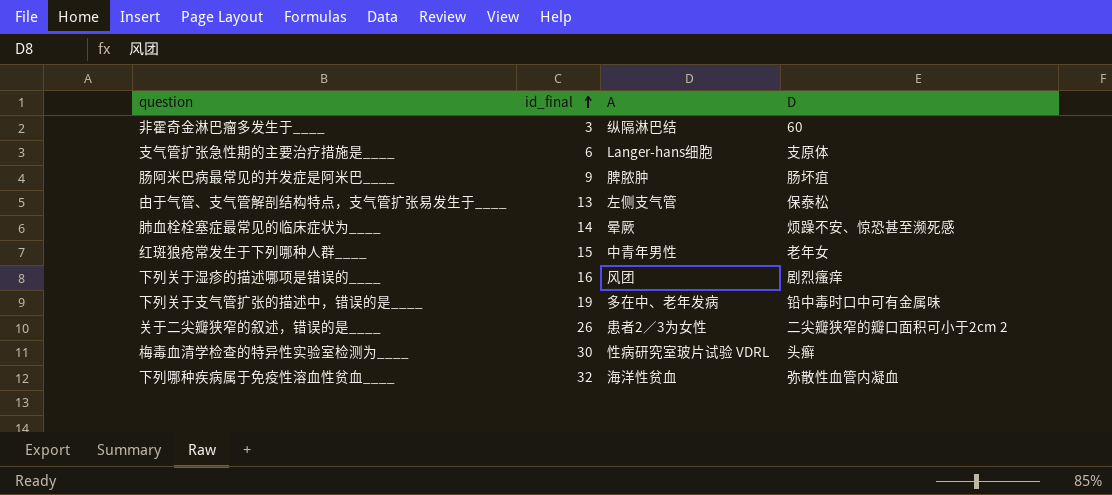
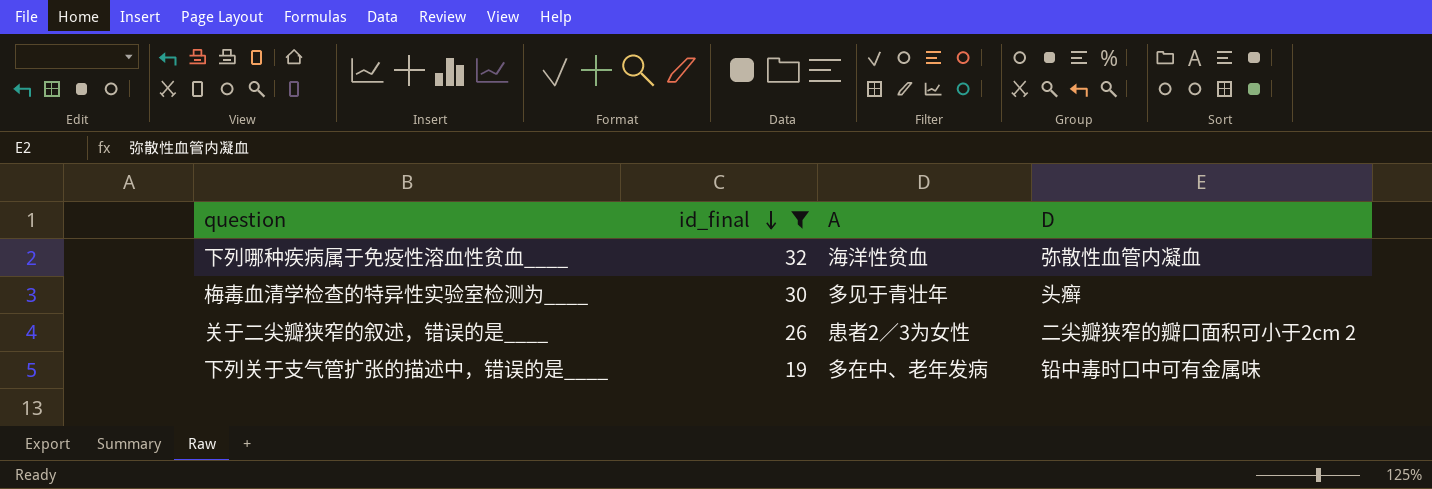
filter: none -> id_final >= 19
row order: id_final ascending -> id_final descending
梅毒血清学检查的特异性实验室检测为____ | A: 性病研究室玻片试验 VDRL -> 多见于青壮年

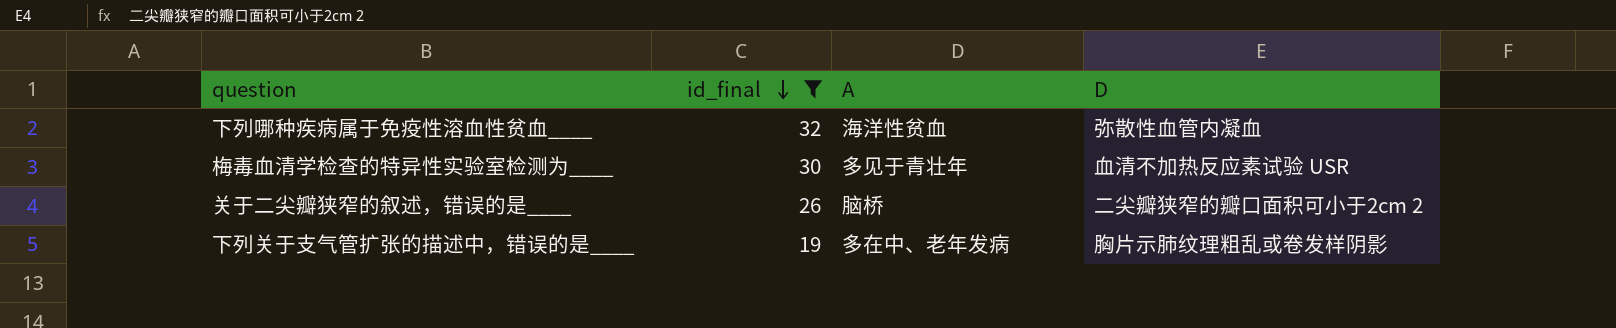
梅毒血清学检查的特异性实验室检测为____ | D: 头癣 -> 血清不加热反应素试验 USR
关于二尖瓣狭窄的叙述，错误的是____ | A: 患者2／3为女性 -> 脑桥
下列关于支气管扩张的描述中，错误的是____ | D: 铅中毒时口中可有金属味 -> 胸片示肺纹理粗乱或卷发样阴影

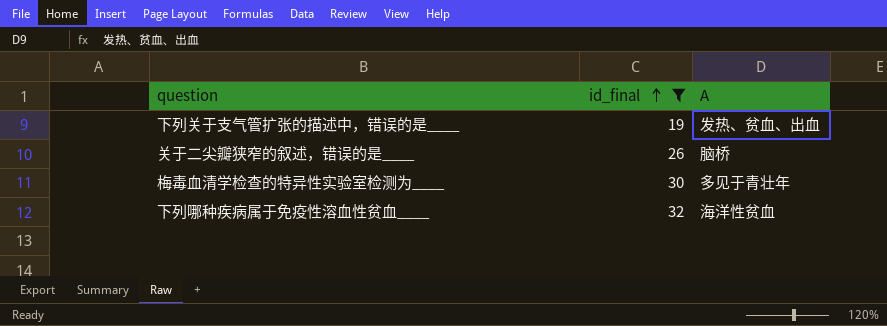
row order: id_final descending -> id_final ascending
column D | position: 4 -> none
下列关于支气管扩张的描述中，错误的是____ | A: 多在中、老年发病 -> 发热、贫血、出血

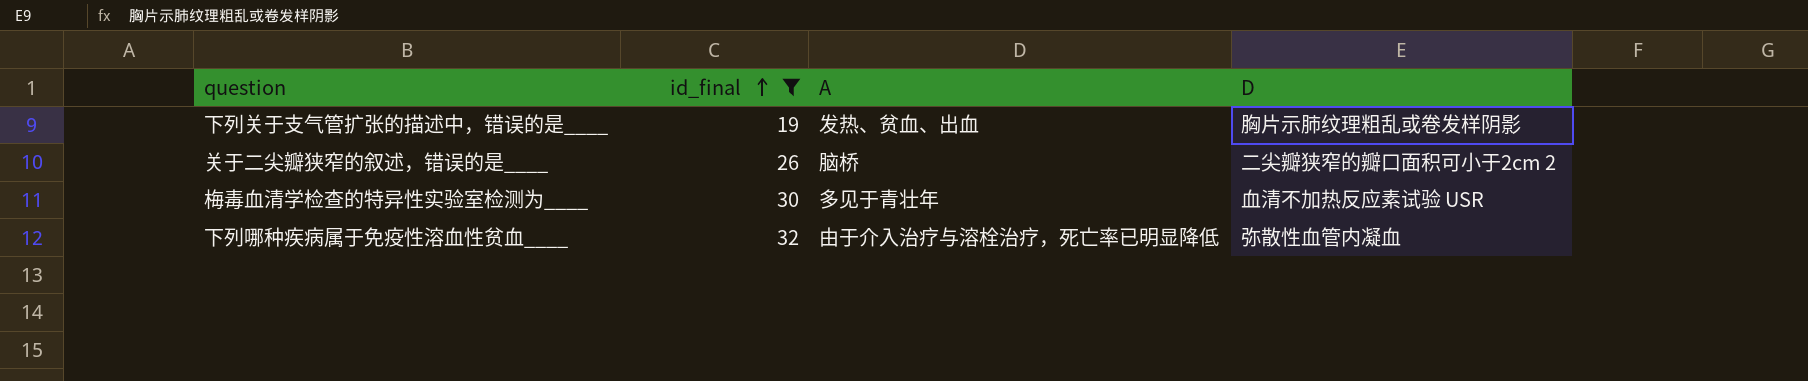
column D | position: none -> 4
下列哪种疾病属于免疫性溶血性贫血____ | A: 海洋性贫血 -> 由于介入治疗与溶栓治疗，死亡率已明显降低

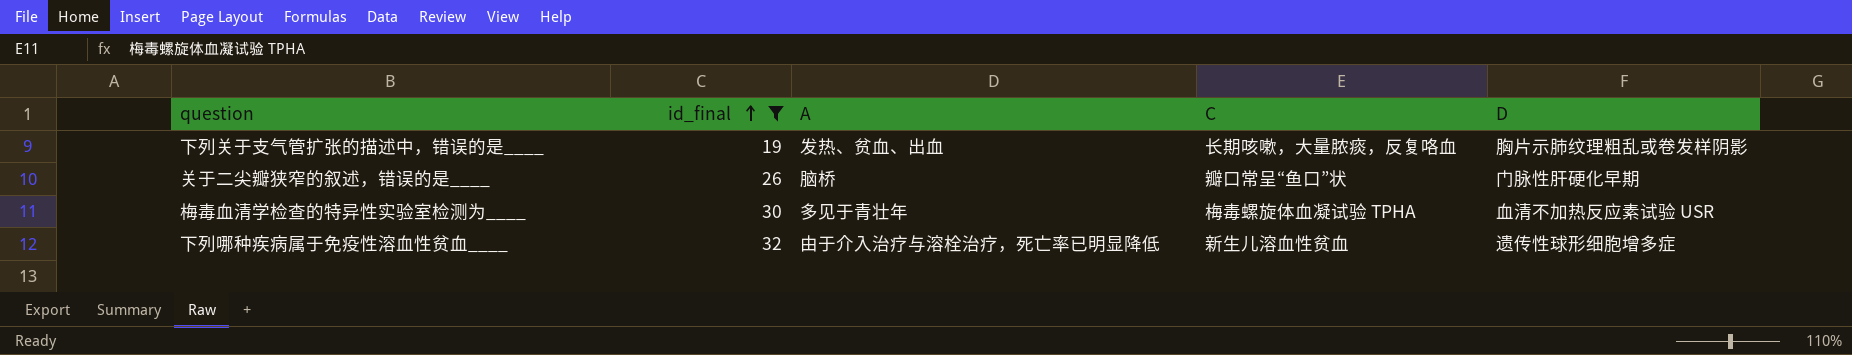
column C | position: none -> 4
关于二尖瓣狭窄的叙述，错误的是____ | D: 二尖瓣狭窄的瓣口面积可小于2cm 2 -> 门脉性肝硬化早期
下列哪种疾病属于免疫性溶血性贫血____ | D: 弥散性血管内凝血 -> 遗传性球形细胞增多症

